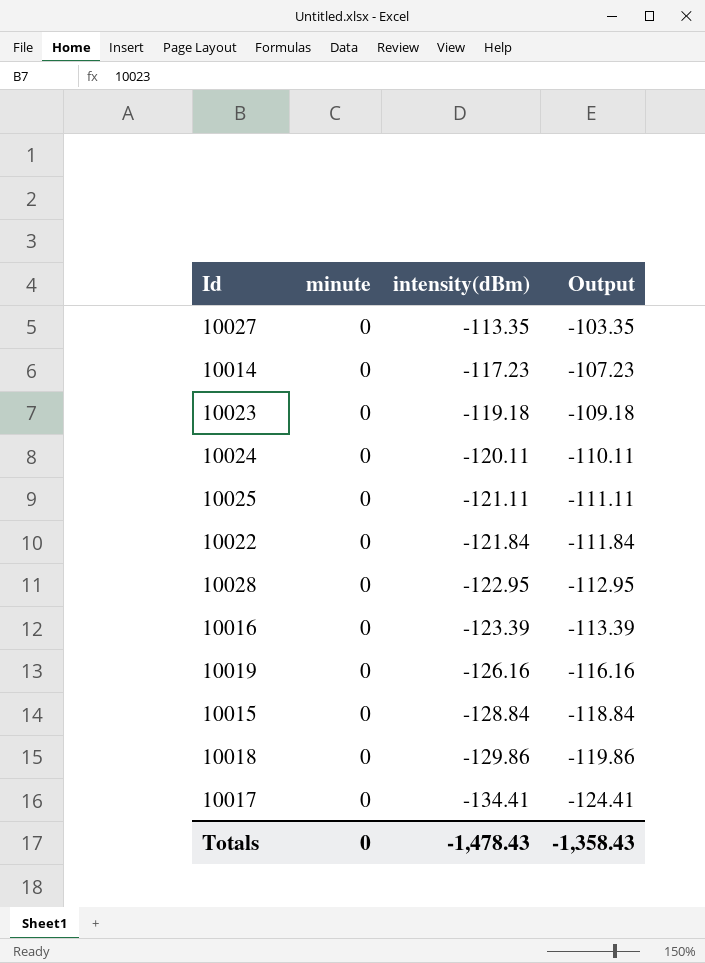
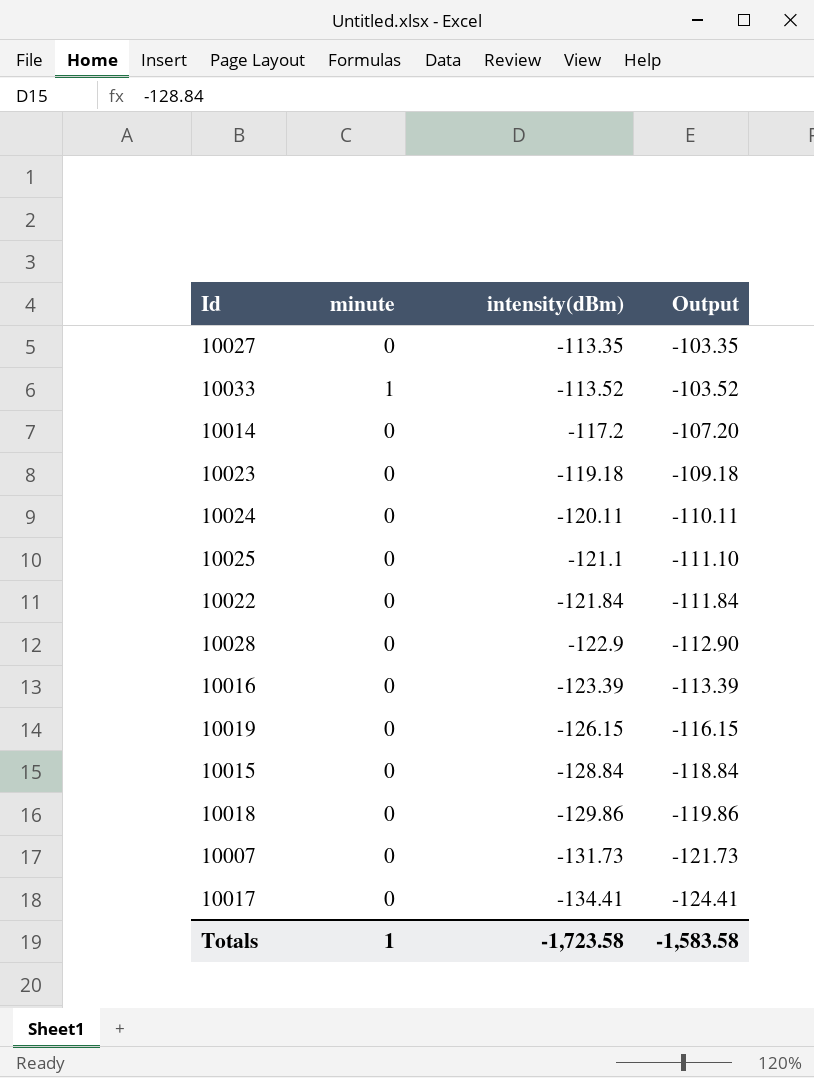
row 10033: none -> 1 | -113.52 | -103.52
10014 | intensity(dBm): -117.23 -> -117.2
10014 | Output: -107.23 -> -107.20
10025 | intensity(dBm): -121.11 -> -121.1
10025 | Output: -111.11 -> -111.10
10028 | intensity(dBm): -122.95 -> -122.9
10028 | Output: -112.95 -> -112.90
10019 | intensity(dBm): -126.16 -> -126.15
10019 | Output: -116.16 -> -116.15
row 10007: none -> 0 | -131.73 | -121.73
Totals | minute: 0 -> 1
Totals | intensity(dBm): -1,478.43 -> -1,723.58
Totals | Output: -1,358.43 -> -1,583.58

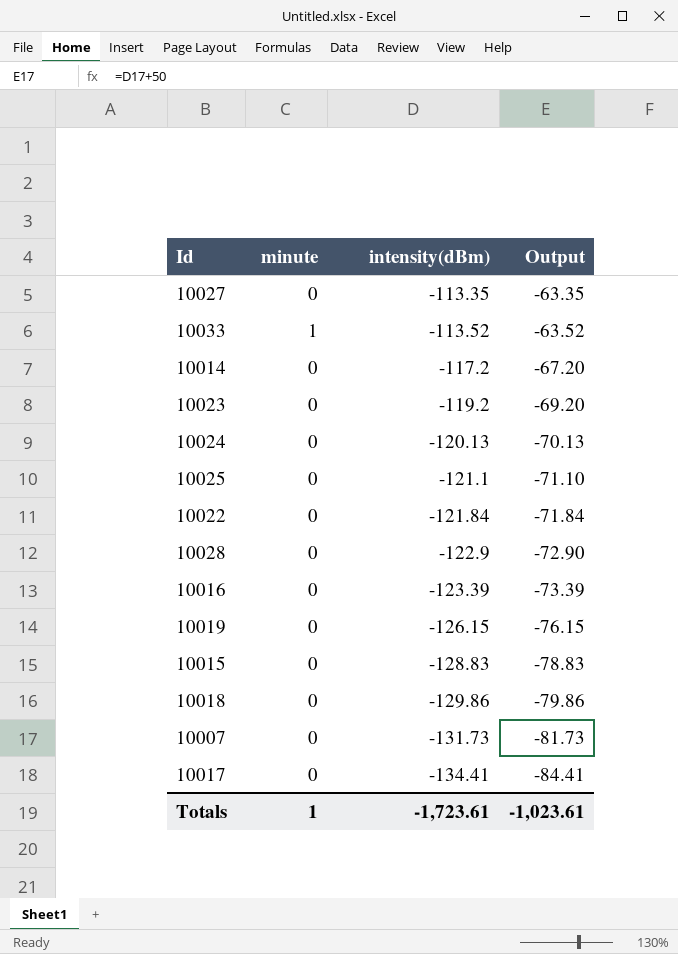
column Output | formula: [intensity(dBm)] + 10 -> [intensity(dBm)] + 50
10023 | intensity(dBm): -119.18 -> -119.2
10024 | intensity(dBm): -120.11 -> -120.13
10015 | intensity(dBm): -128.84 -> -128.83
Totals | intensity(dBm): -1,723.58 -> -1,723.61
Totals | Output: -1,583.58 -> -1,023.61

